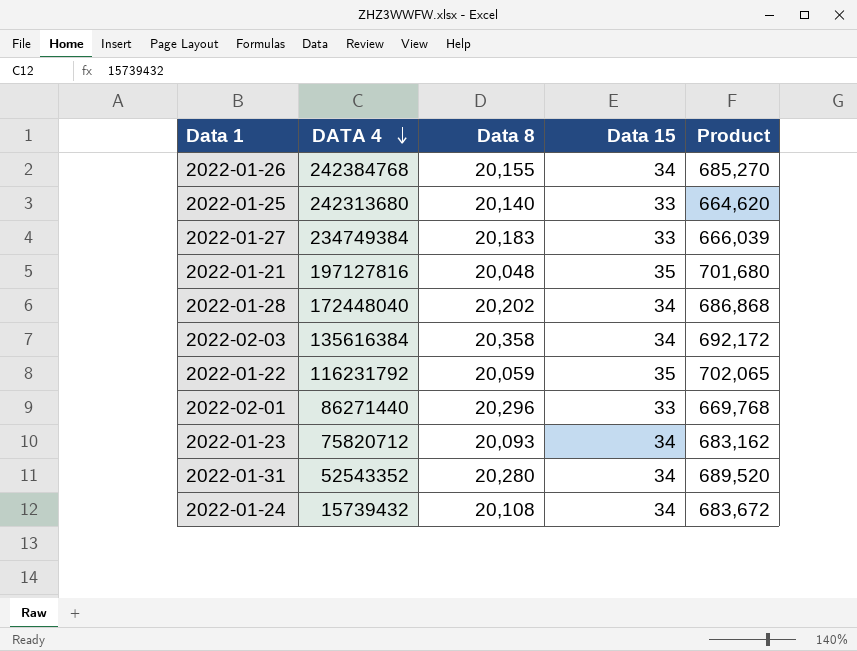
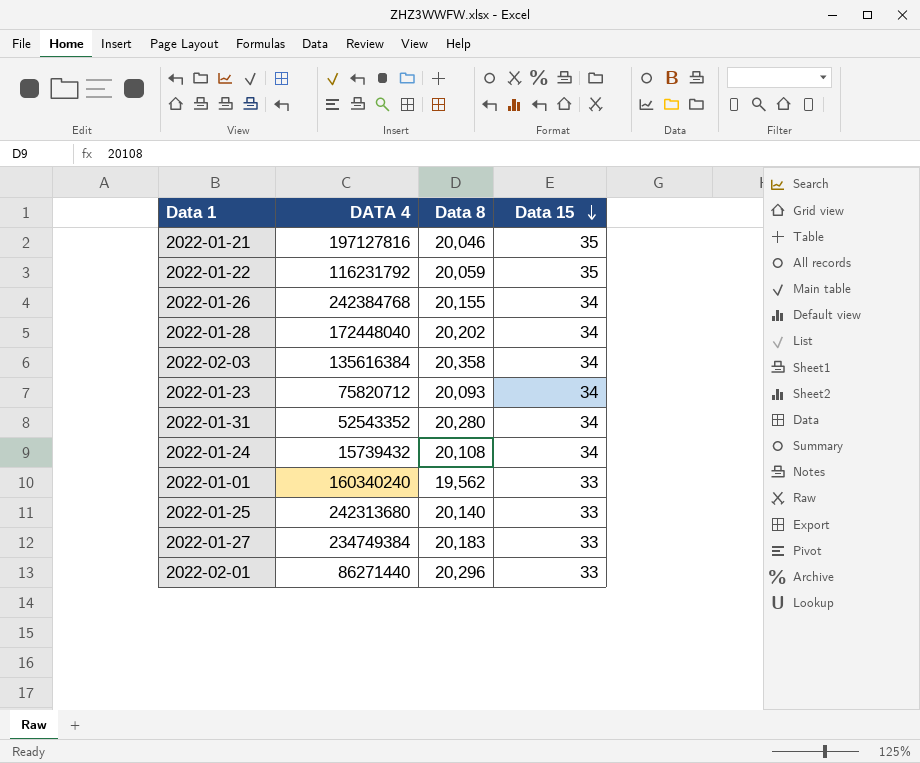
row order: DATA 4 descending -> Data 15 descending
column Product | formula: [Data 8] * [Data 15] -> none
2022-01-21 | Data 8: 20,048 -> 20,046
row 2022-01-01: none -> 160340240 | 19,562 | 33

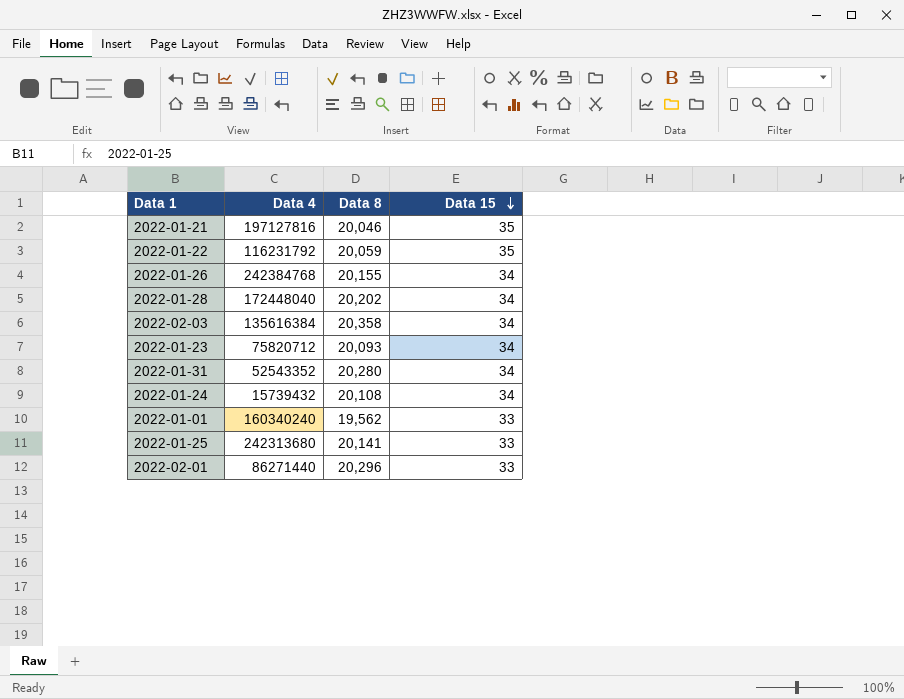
column name: DATA 4 -> Data 4
row 2022-01-27: 234749384 | 20,183 | 33 -> none
2022-01-25 | Data 8: 20,140 -> 20,141

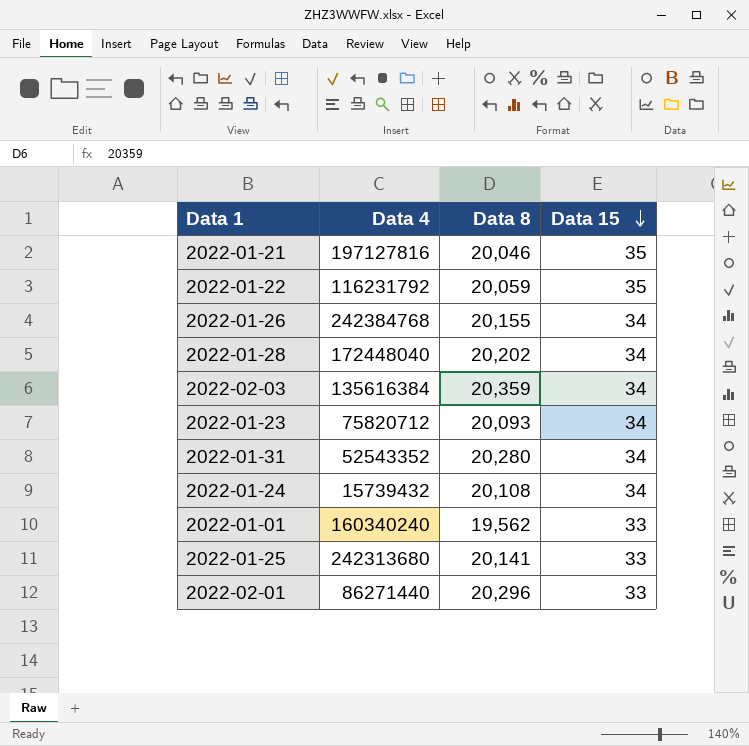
2022-02-03 | Data 8: 20,358 -> 20,359

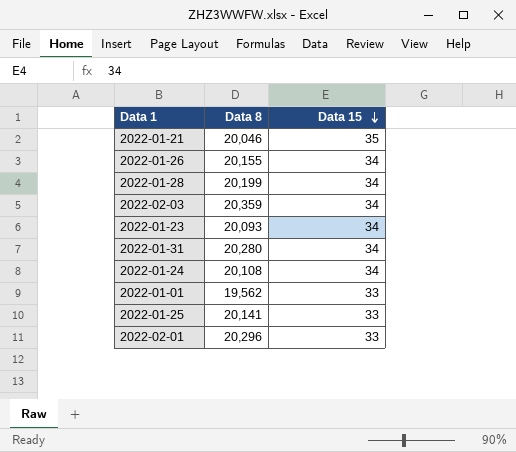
column Data 4 | position: 2 -> none
row 2022-01-22: 116231792 | 20,059 | 35 -> none
2022-01-28 | Data 8: 20,202 -> 20,199

